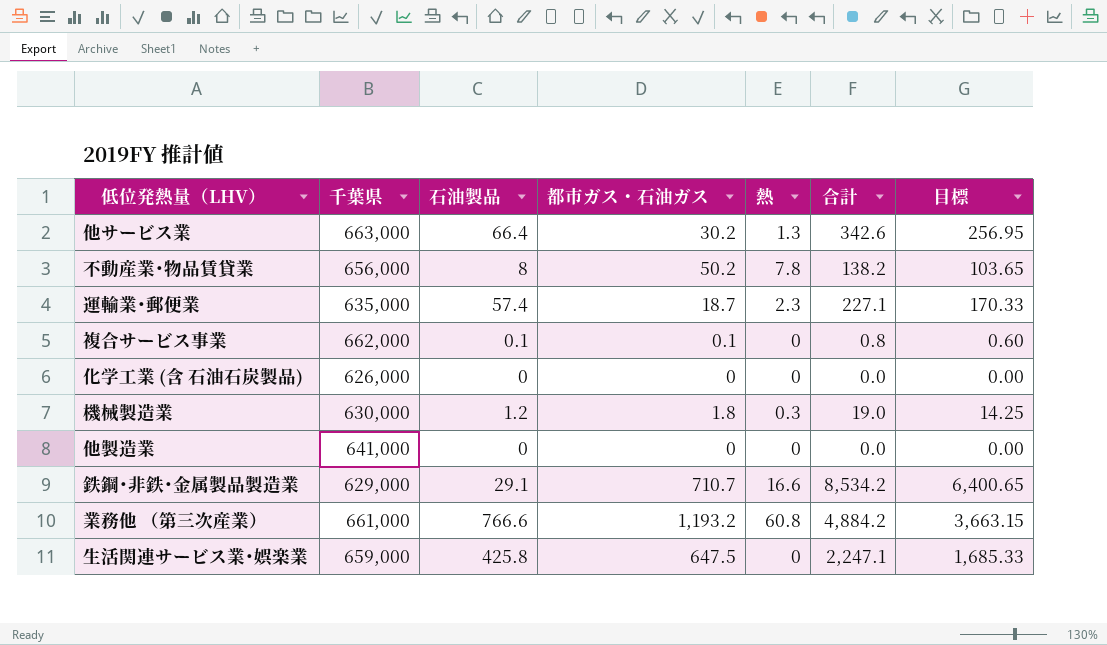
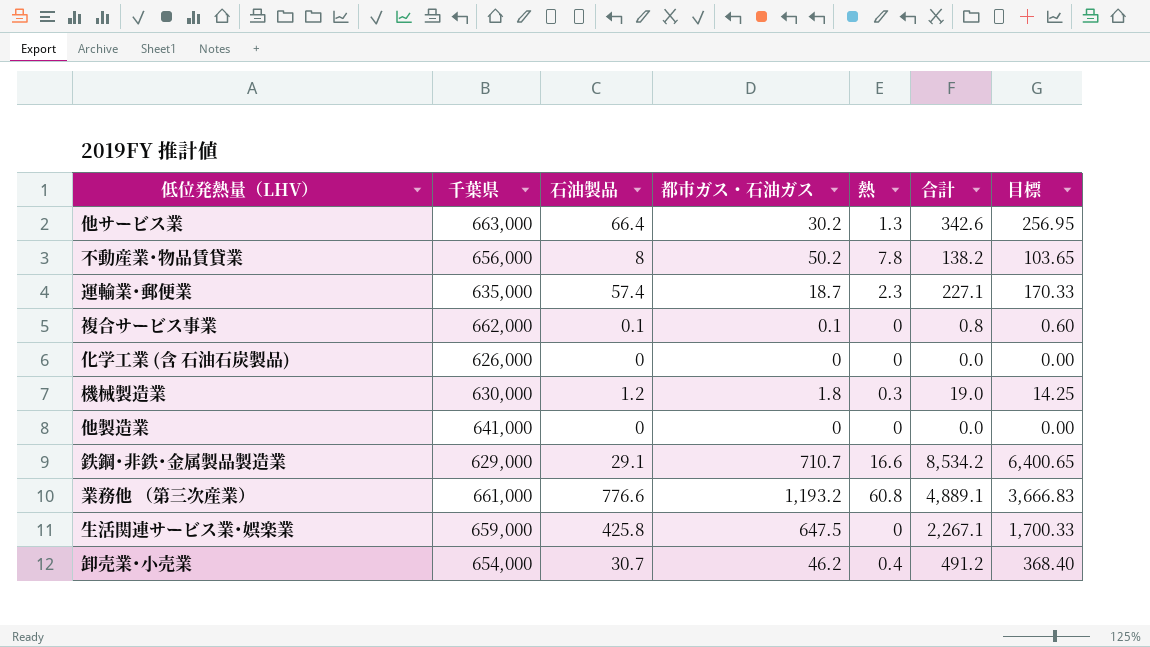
業務他 （第三次産業） | 石油製品: 766.6 -> 776.6
業務他 （第三次産業） | 合計: 4,884.2 -> 4,889.1
業務他 （第三次産業） | 目標: 3,663.15 -> 3,666.83
生活関連サービス業･娯楽業 | 合計: 2,247.1 -> 2,267.1
生活関連サービス業･娯楽業 | 目標: 1,685.33 -> 1,700.33
row 卸売業･小売業: none -> 654,000 | 30.7 | 46.2 | 0.4 | 491.2 | 368.40

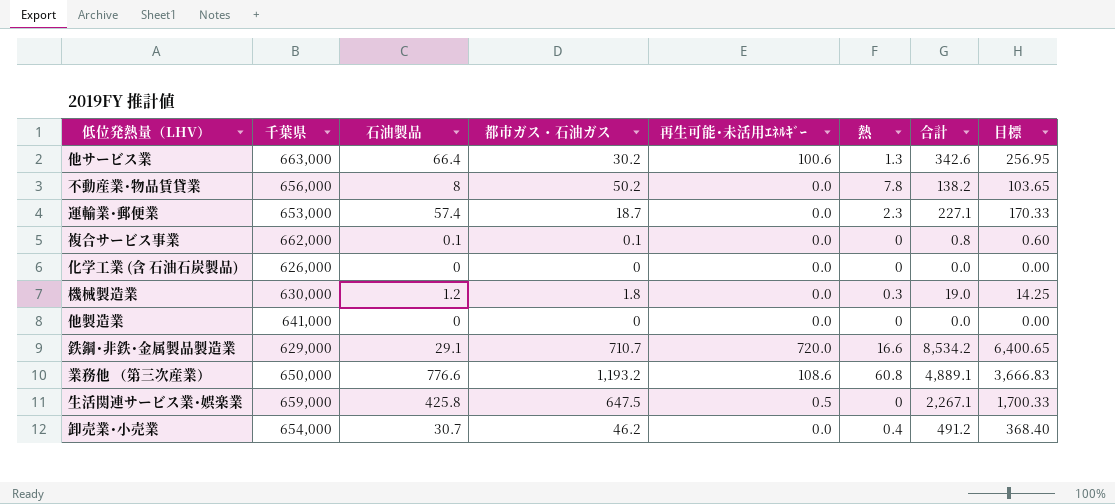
column 再生可能･未活用ｴﾈﾙｷﾞｰ | position: none -> 5
運輸業･郵便業 | 千葉県: 635,000 -> 653,000
業務他 （第三次産業） | 千葉県: 661,000 -> 650,000

